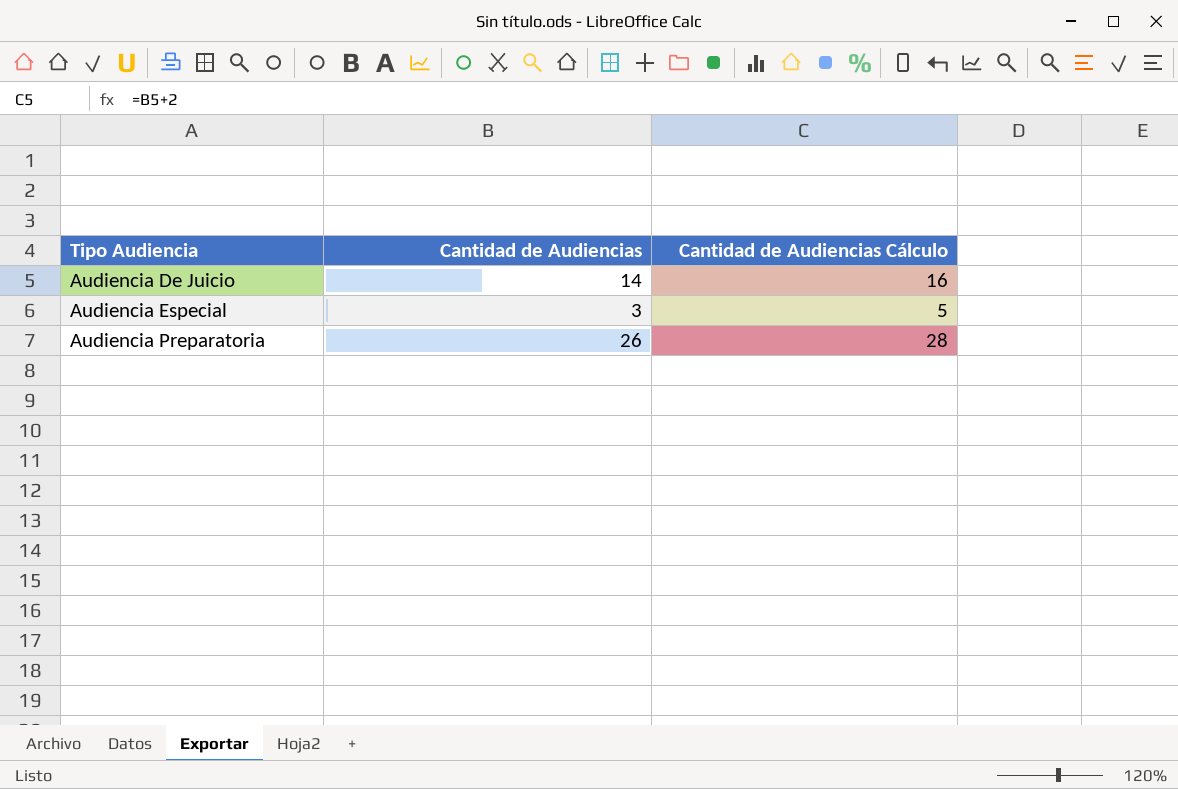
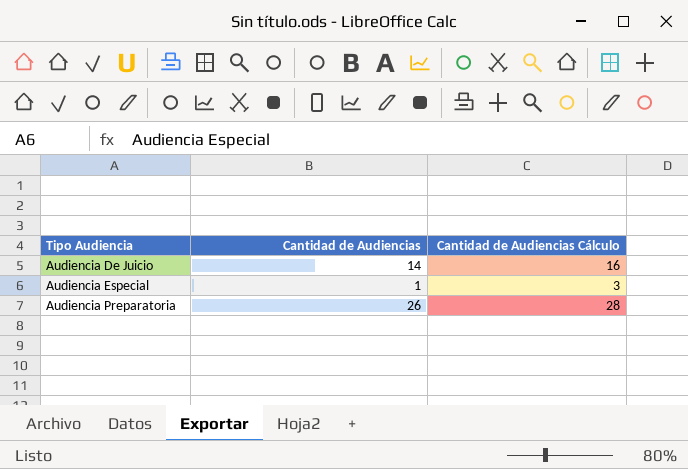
Audiencia Especial | Cantidad de Audiencias: 3 -> 1
Audiencia Especial | Cantidad de Audiencias Cálculo: 5 -> 3

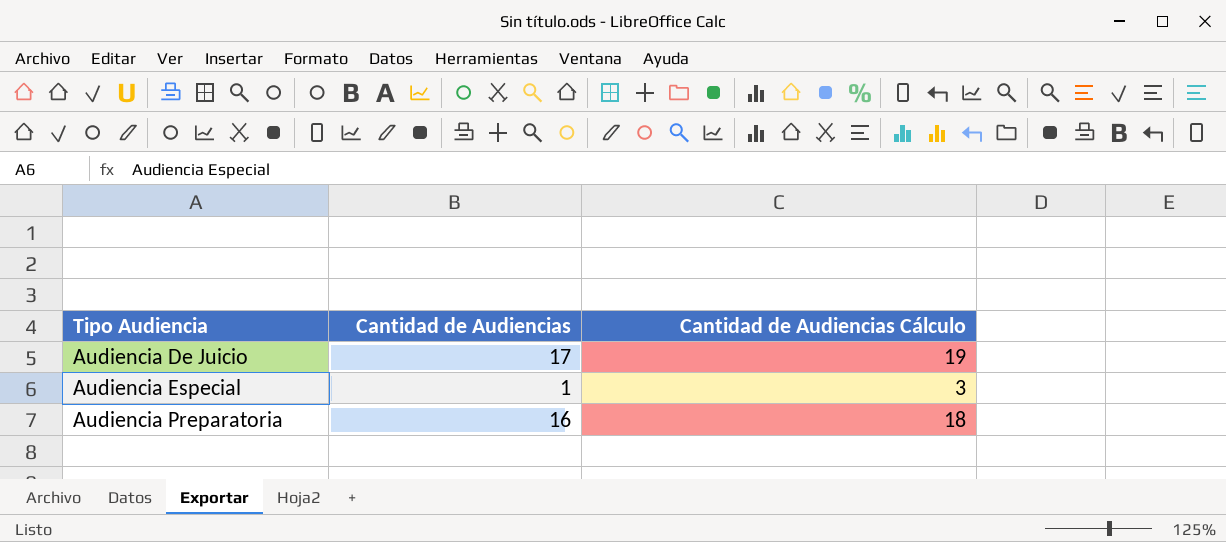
Audiencia De Juicio | Cantidad de Audiencias: 14 -> 17
Audiencia De Juicio | Cantidad de Audiencias Cálculo: 16 -> 19
Audiencia Preparatoria | Cantidad de Audiencias: 26 -> 16
Audiencia Preparatoria | Cantidad de Audiencias Cálculo: 28 -> 18

